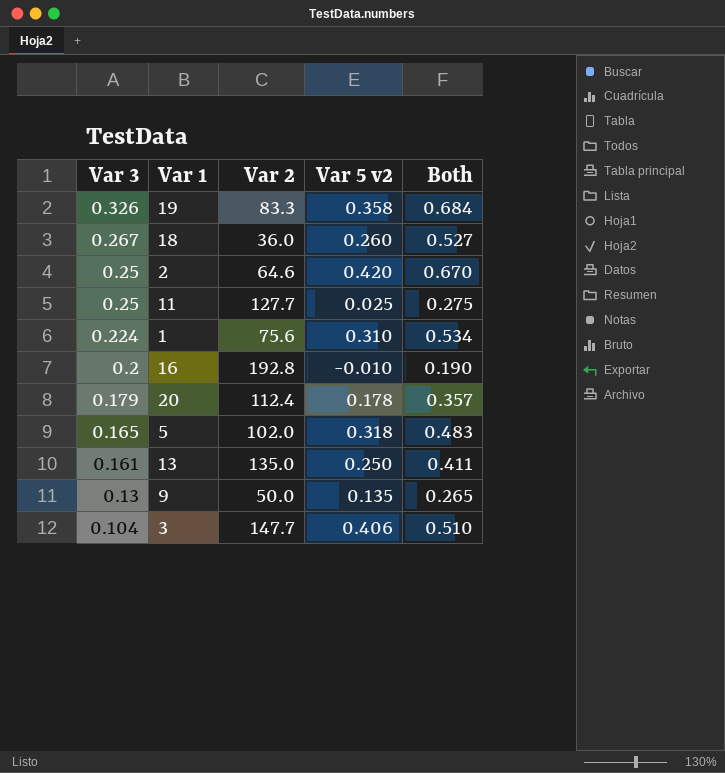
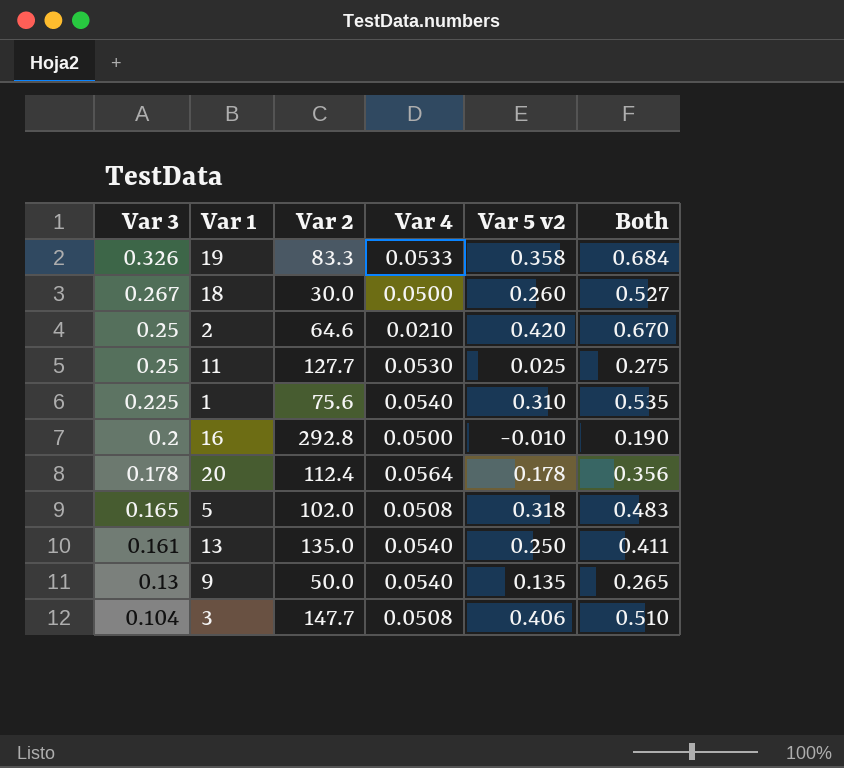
column Var 4 | position: none -> 4
18 | Var 2: 36.0 -> 30.0
1 | Var 3: 0.224 -> 0.225
1 | Both: 0.534 -> 0.535
16 | Var 2: 192.8 -> 292.8
20 | Var 3: 0.179 -> 0.178
20 | Both: 0.357 -> 0.356

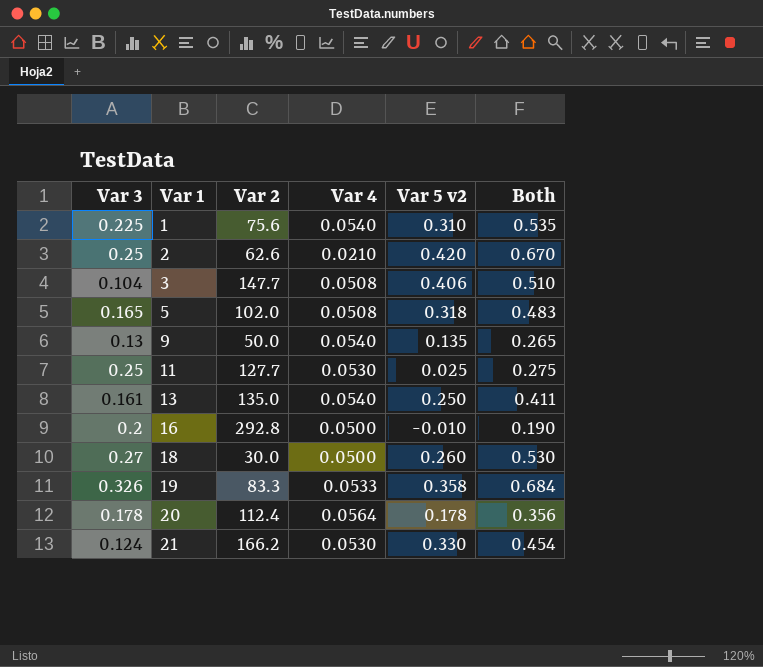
row order: Var 3 descending -> Var 1 ascending
2 | Var 2: 64.6 -> 62.6
18 | Var 3: 0.267 -> 0.27
18 | Both: 0.527 -> 0.530
row 21: none -> 0.124 | 166.2 | 0.0530 | 0.330 | 0.454

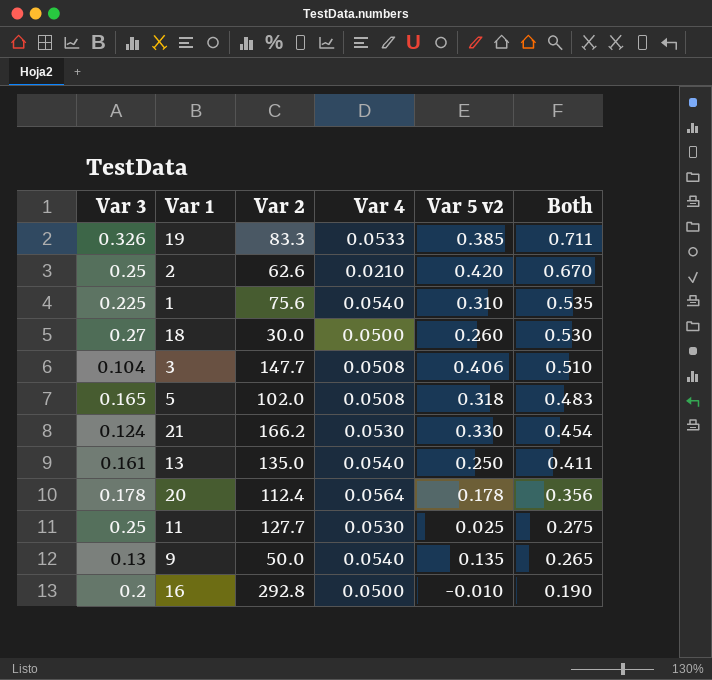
row order: Var 1 ascending -> Both descending
19 | Var 5 v2: 0.358 -> 0.385
19 | Both: 0.684 -> 0.711

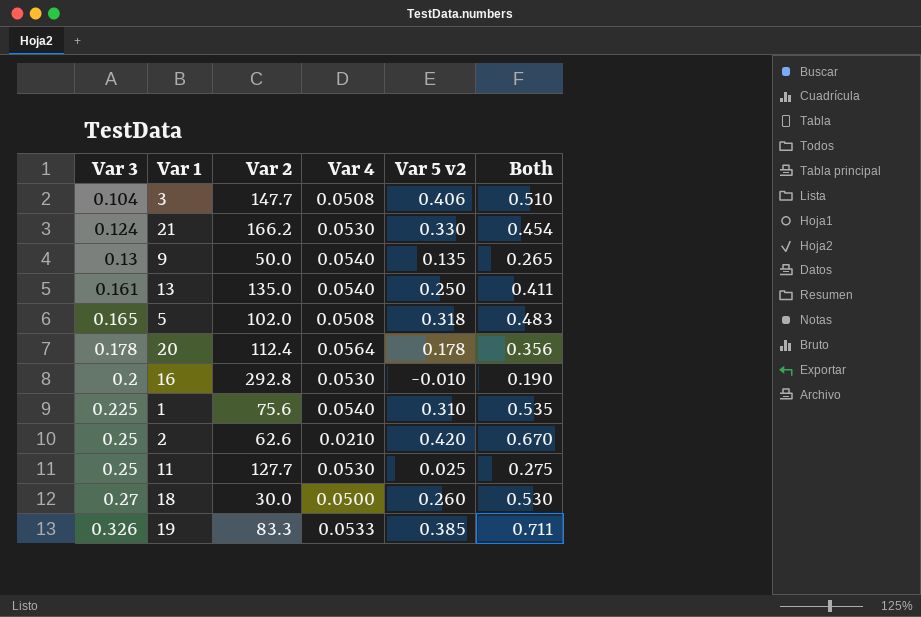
row order: Both descending -> Var 3 ascending
16 | Var 4: 0.0500 -> 0.0530

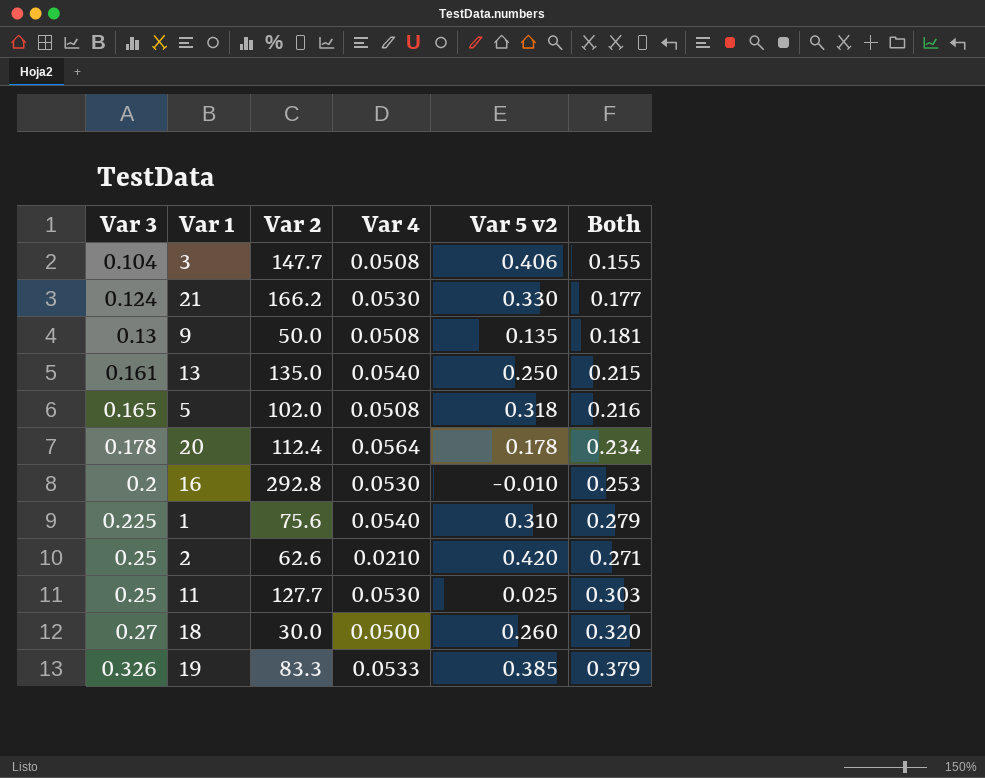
column Both | formula: [Var 3] + [Var 5 v2] -> [Var 3] + [Var 4]
9 | Var 4: 0.0540 -> 0.0508

